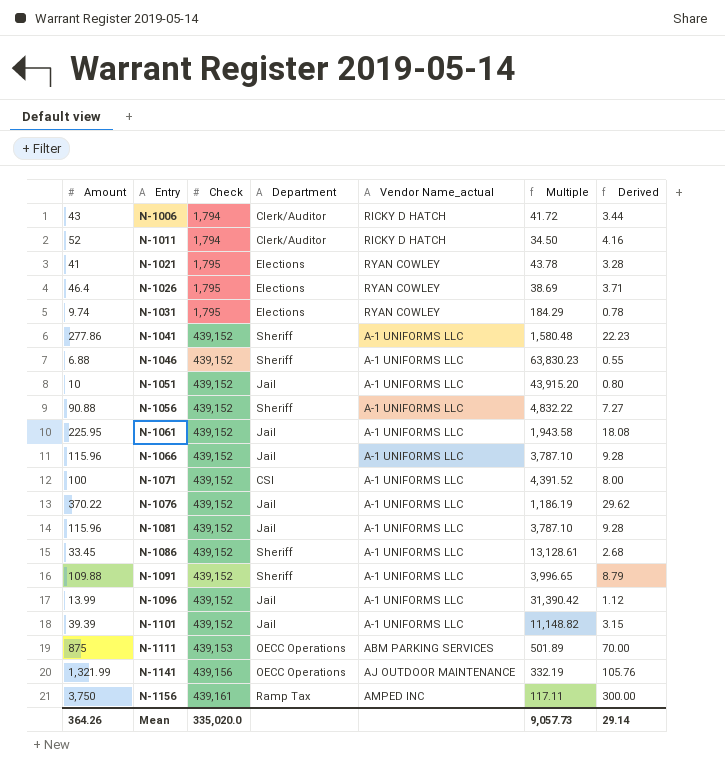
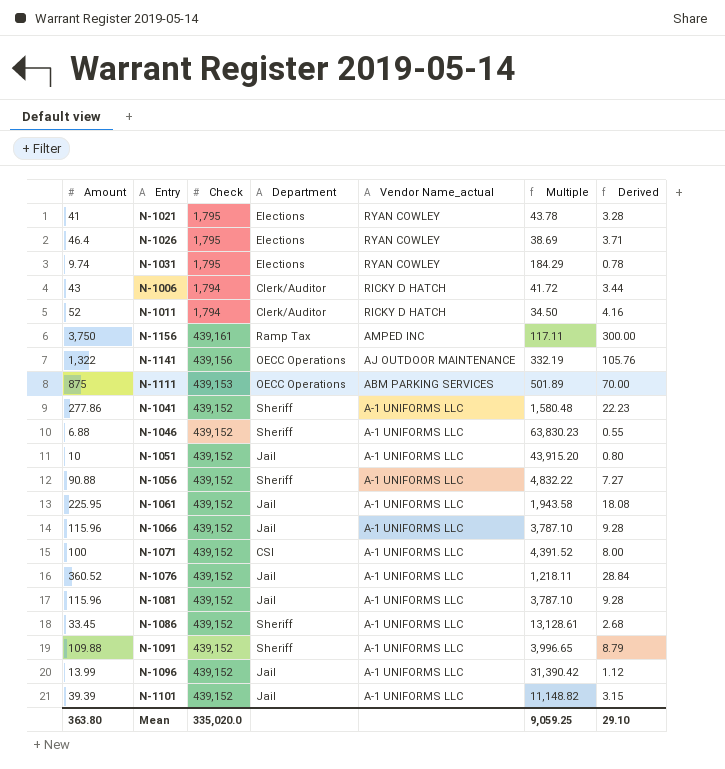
row order: Entry ascending -> Vendor Name_actual descending
N-1141 | Amount: 1,321.99 -> 1,322
N-1076 | Amount: 370.22 -> 360.52
N-1076 | Multiple: 1,186.19 -> 1,218.11
N-1076 | Derived: 29.62 -> 28.84
Mean | Amount: 364.26 -> 363.80
Mean | Multiple: 9,057.73 -> 9,059.25
Mean | Derived: 29.14 -> 29.10

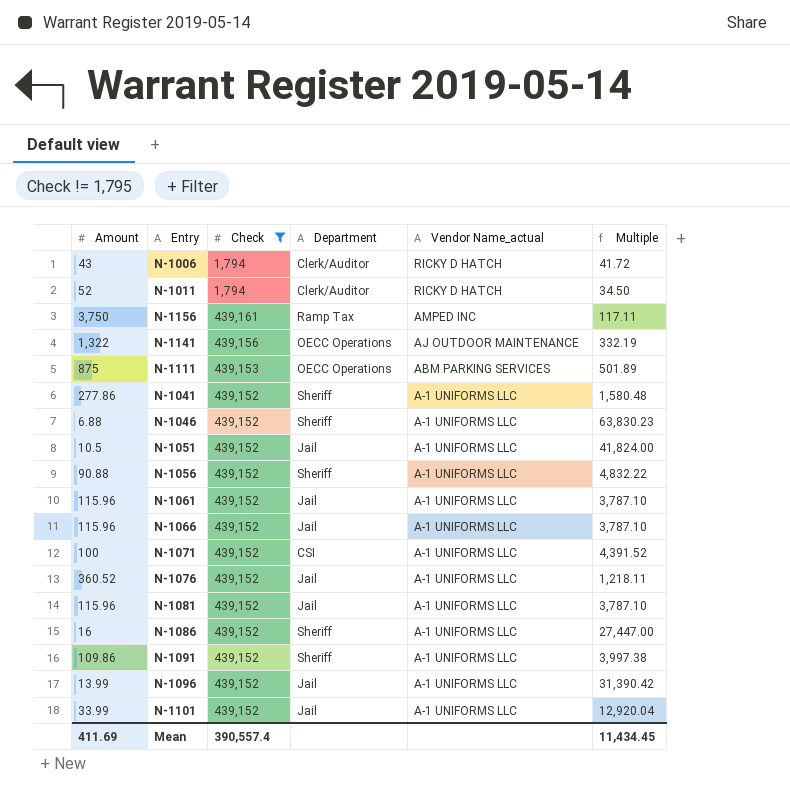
filter: none -> Check != 1,795
column Derived | formula: [Amount] * 0.08 -> none
N-1051 | Amount: 10 -> 10.5
N-1051 | Multiple: 43,915.20 -> 41,824.00
N-1061 | Amount: 225.95 -> 115.96
N-1061 | Multiple: 1,943.58 -> 3,787.10
N-1086 | Amount: 33.45 -> 16
N-1086 | Multiple: 13,128.61 -> 27,447.00
N-1091 | Amount: 109.88 -> 109.86
N-1091 | Multiple: 3,996.65 -> 3,997.38
N-1101 | Amount: 39.39 -> 33.99
N-1101 | Multiple: 11,148.82 -> 12,920.04
Mean | Amount: 363.80 -> 411.69
Mean | Check: 335,020.0 -> 390,557.4
Mean | Multiple: 9,059.25 -> 11,434.45

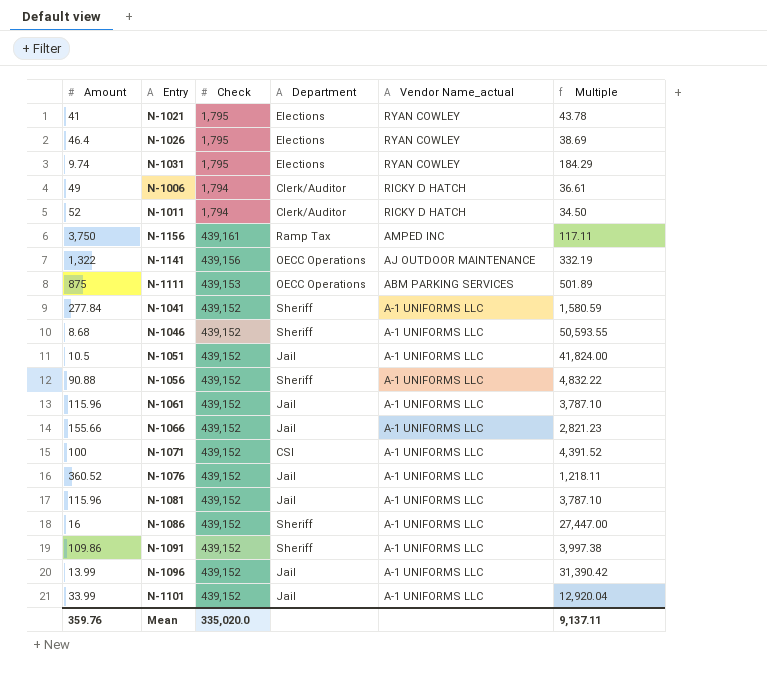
filter: Check != 1,795 -> none
N-1006 | Amount: 43 -> 49
N-1006 | Multiple: 41.72 -> 36.61
N-1041 | Amount: 277.86 -> 277.84
N-1041 | Multiple: 1,580.48 -> 1,580.59
N-1046 | Amount: 6.88 -> 8.68
N-1046 | Multiple: 63,830.23 -> 50,593.55
N-1066 | Amount: 115.96 -> 155.66
N-1066 | Multiple: 3,787.10 -> 2,821.23
Mean | Amount: 411.69 -> 359.76
Mean | Check: 390,557.4 -> 335,020.0
Mean | Multiple: 11,434.45 -> 9,137.11

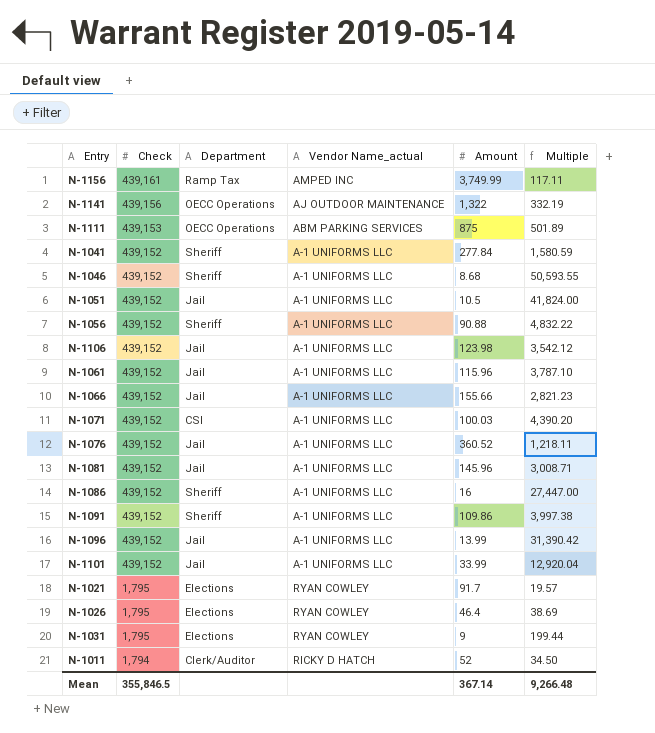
row order: Vendor Name_actual descending -> Check descending
column Amount | position: 1 -> 5
row N-1006: 49 | 1,794 | Clerk/Auditor | RICKY D HATCH | 36.61 -> none
N-1156 | Amount: 3,750 -> 3,749.99
row N-1106: none -> 439,152 | Jail | A-1 UNIFORMS LLC | 123.98 | 3,542.12
N-1071 | Amount: 100 -> 100.03
N-1071 | Multiple: 4,391.52 -> 4,390.20
N-1081 | Amount: 115.96 -> 145.96
N-1081 | Multiple: 3,787.10 -> 3,008.71
N-1021 | Amount: 41 -> 91.7
N-1021 | Multiple: 43.78 -> 19.57
N-1031 | Amount: 9.74 -> 9
N-1031 | Multiple: 184.29 -> 199.44
Mean | Check: 335,020.0 -> 355,846.5
Mean | Amount: 359.76 -> 367.14
Mean | Multiple: 9,137.11 -> 9,266.48

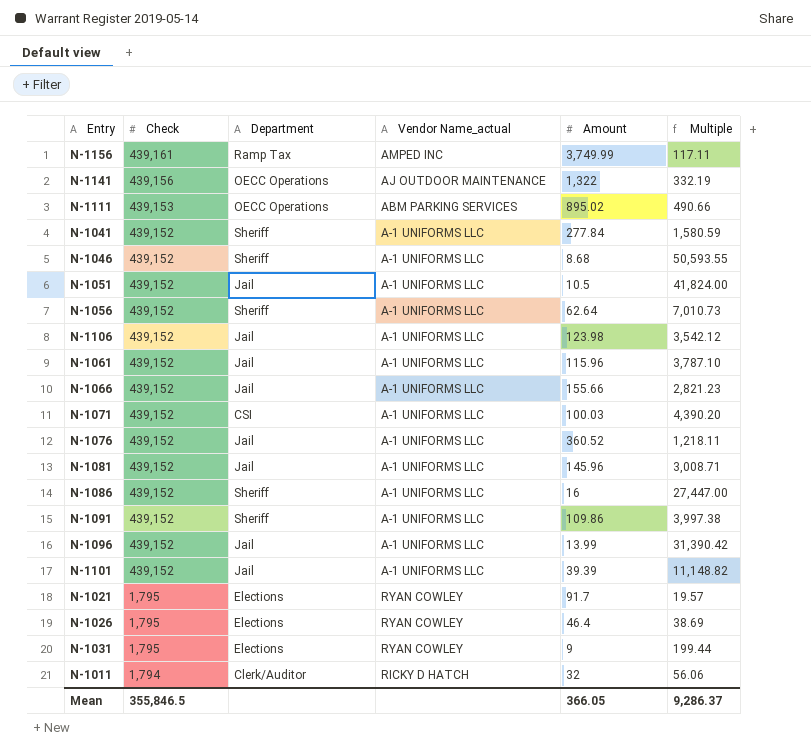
N-1111 | Amount: 875 -> 895.02
N-1111 | Multiple: 501.89 -> 490.66
N-1056 | Amount: 90.88 -> 62.64
N-1056 | Multiple: 4,832.22 -> 7,010.73
N-1101 | Amount: 33.99 -> 39.39
N-1101 | Multiple: 12,920.04 -> 11,148.82
N-1011 | Amount: 52 -> 32
N-1011 | Multiple: 34.50 -> 56.06
Mean | Amount: 367.14 -> 366.05
Mean | Multiple: 9,266.48 -> 9,286.37

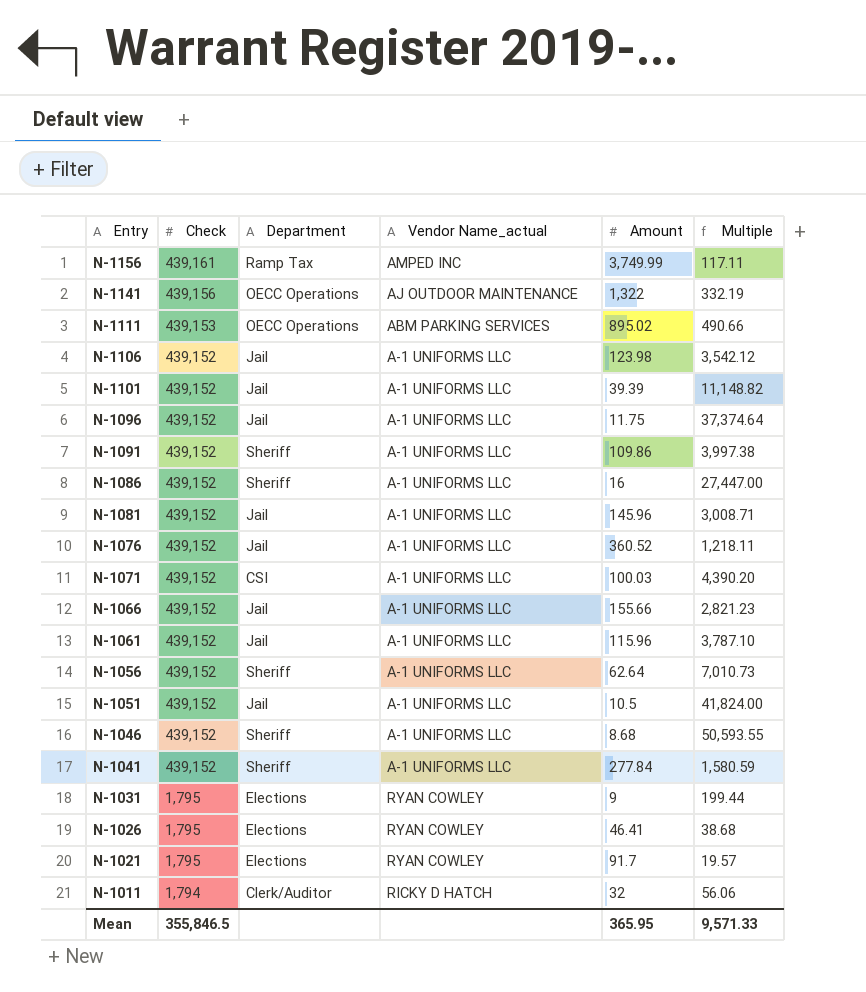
row order: Check descending -> Entry descending
N-1096 | Amount: 13.99 -> 11.75
N-1096 | Multiple: 31,390.42 -> 37,374.64
N-1026 | Amount: 46.4 -> 46.41
N-1026 | Multiple: 38.69 -> 38.68
Mean | Amount: 366.05 -> 365.95
Mean | Multiple: 9,286.37 -> 9,571.33

